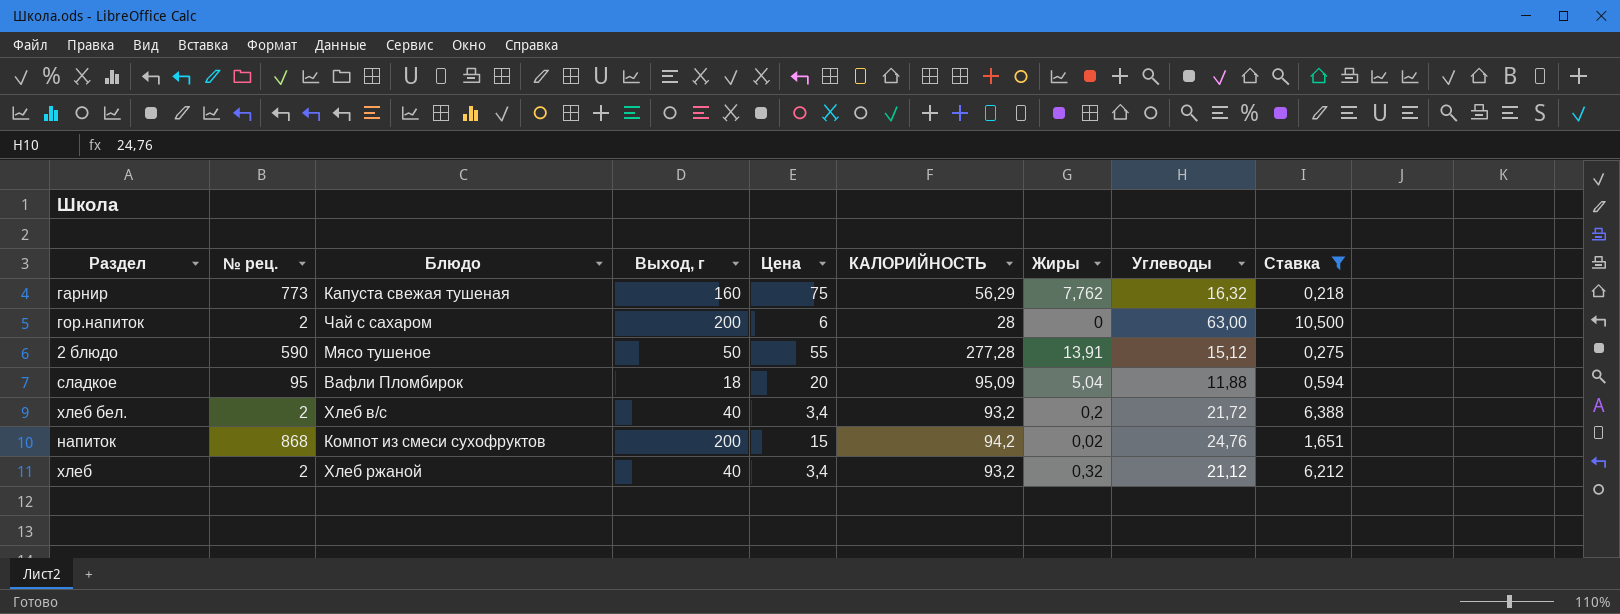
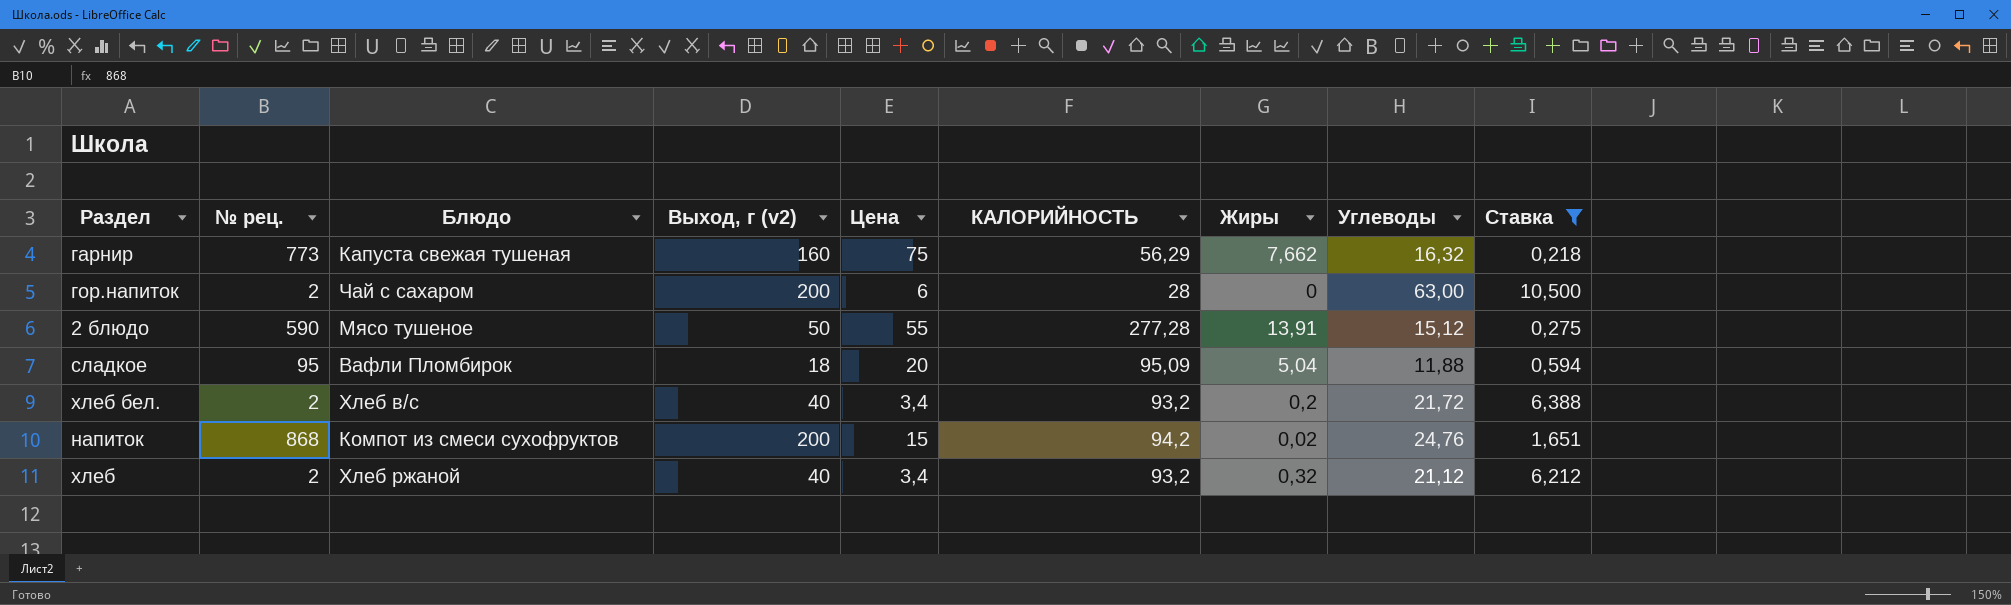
column name: Выход, г -> Выход, г (v2)
гарнир | Жиры: 7,762 -> 7,662

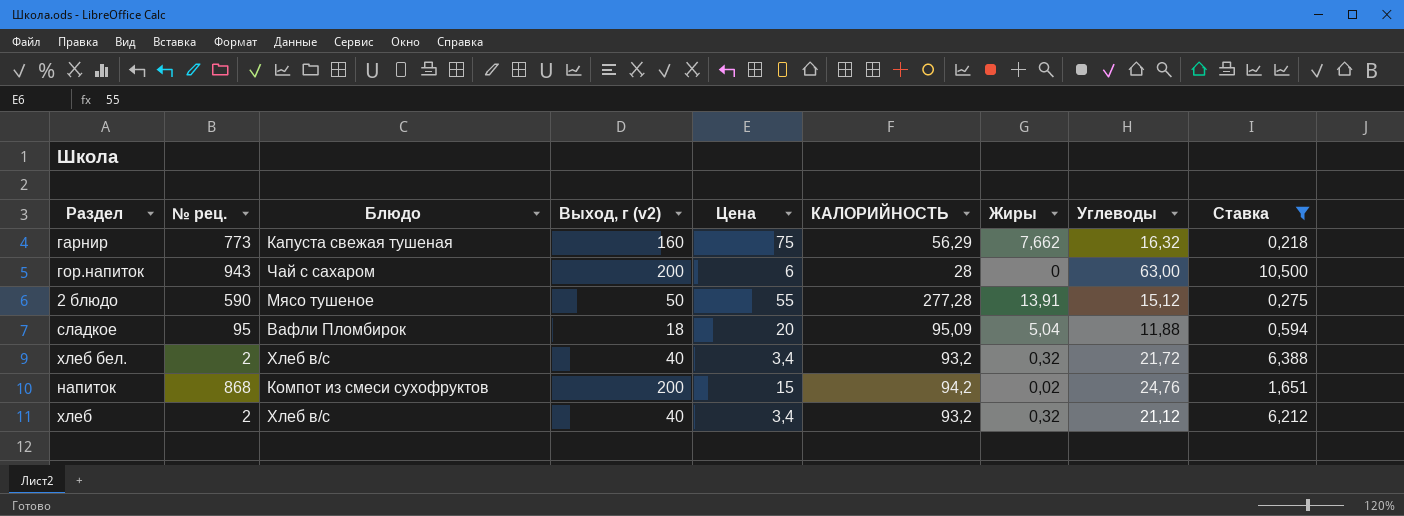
гор.напиток | № рец.: 2 -> 943
хлеб бел. | Жиры: 0,2 -> 0,32
хлеб | Блюдо: Хлеб ржаной -> Хлеб в/с

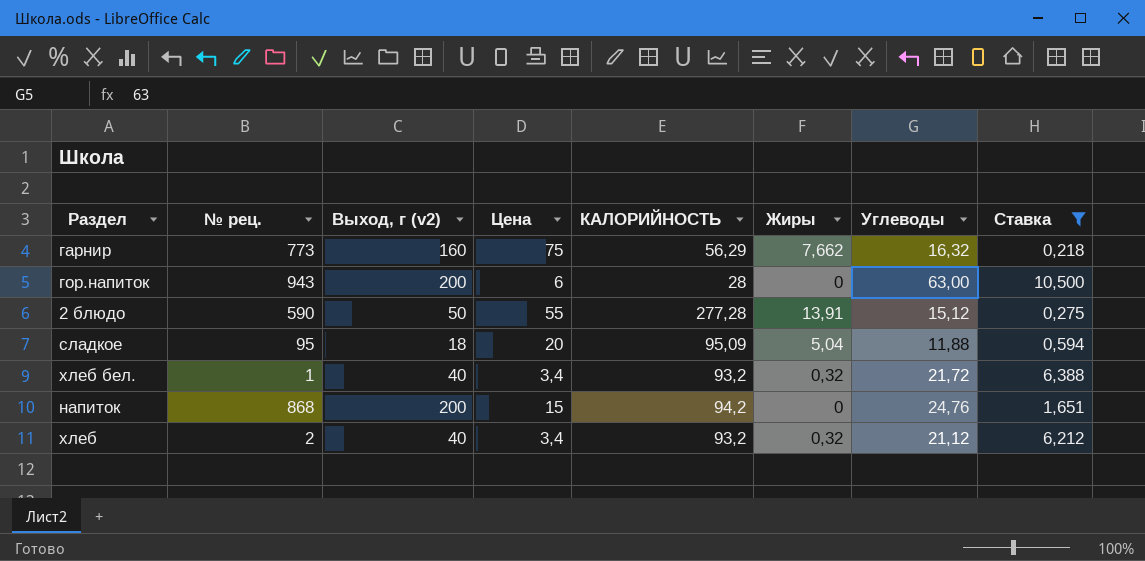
column Блюдо | position: 3 -> none
хлеб бел. | № рец.: 2 -> 1
напиток | Жиры: 0,02 -> 0

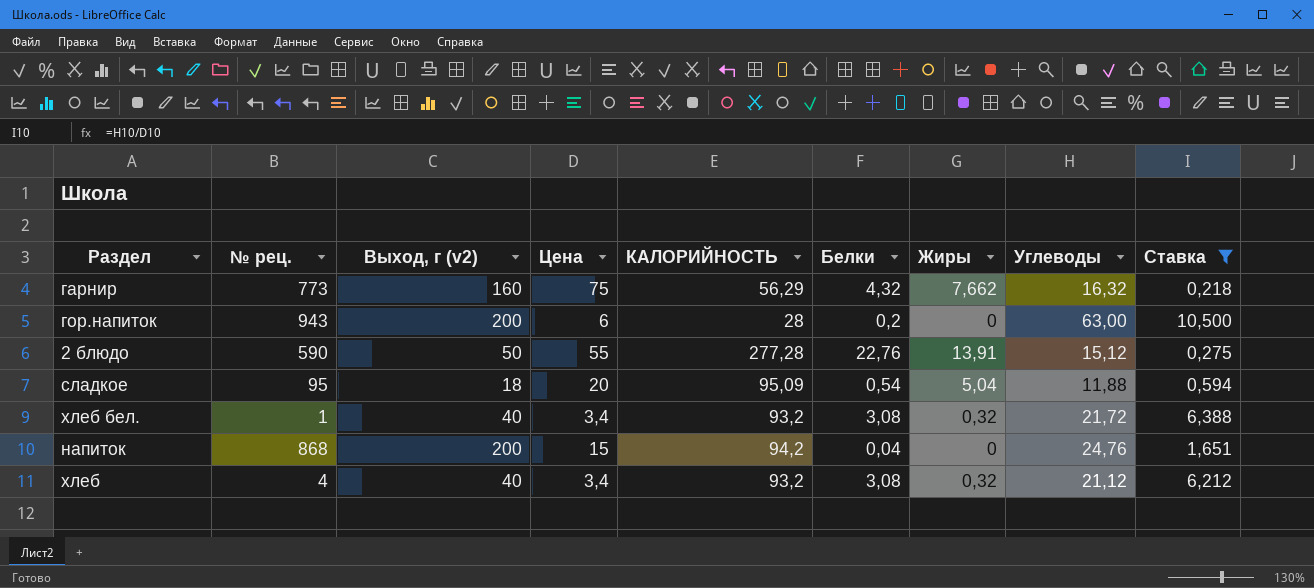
column Белки | position: none -> 6
хлеб | № рец.: 2 -> 4

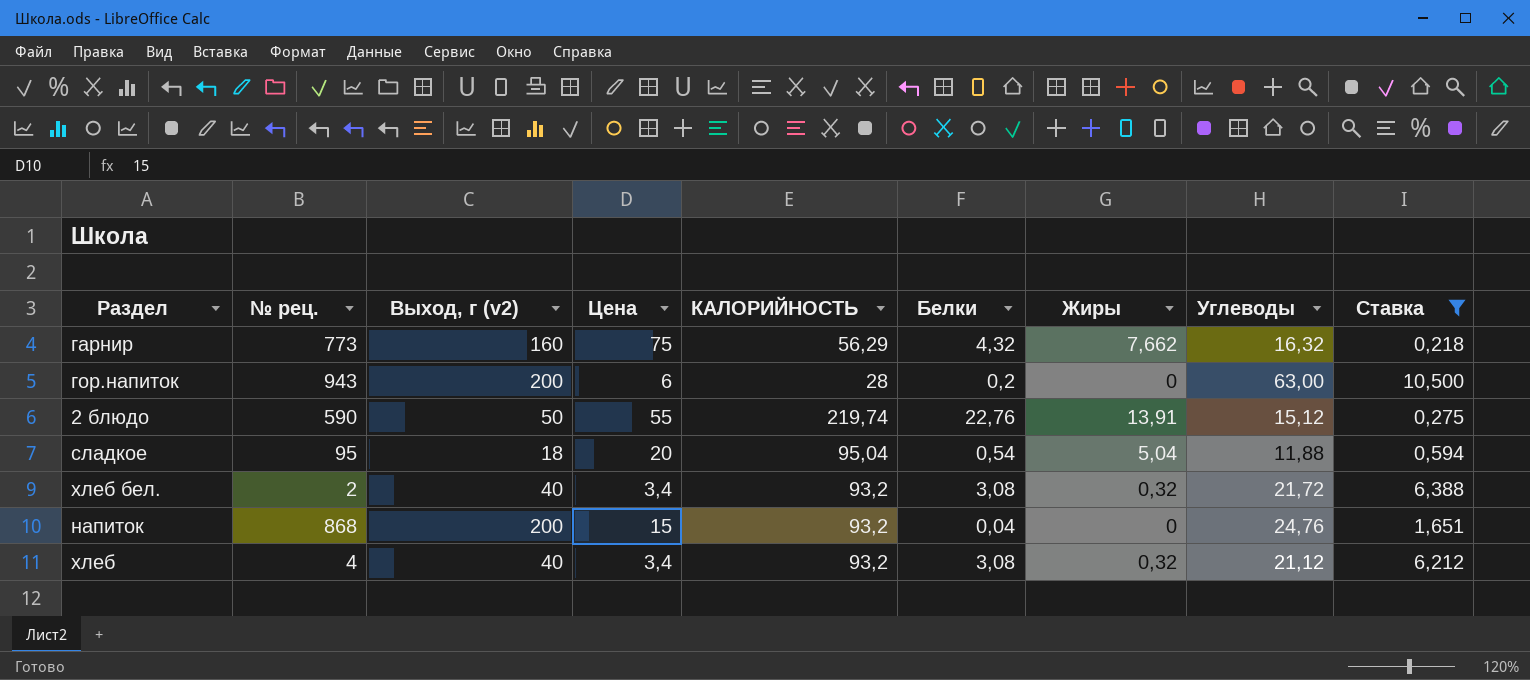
2 блюдо | КАЛОРИЙНОСТЬ: 277,28 -> 219,74
сладкое | КАЛОРИЙНОСТЬ: 95,09 -> 95,04
хлеб бел. | № рец.: 1 -> 2
напиток | КАЛОРИЙНОСТЬ: 94,2 -> 93,2

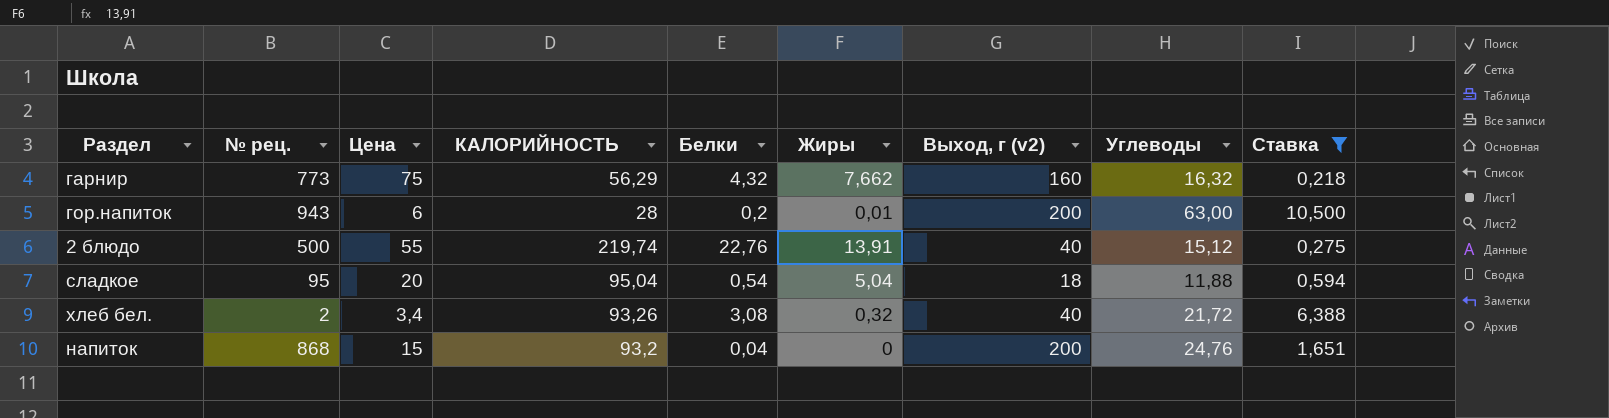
column Выход, г (v2) | position: 3 -> 7
row хлеб: 4 | 40 | 3,4 | 93,2 | 3,08 | 0,32 | 21,12 | 6,212 -> none
гор.напиток | Жиры: 0 -> 0,01
2 блюдо | № рец.: 590 -> 500
2 блюдо | Выход, г (v2): 50 -> 40
хлеб бел. | КАЛОРИЙНОСТЬ: 93,2 -> 93,26

